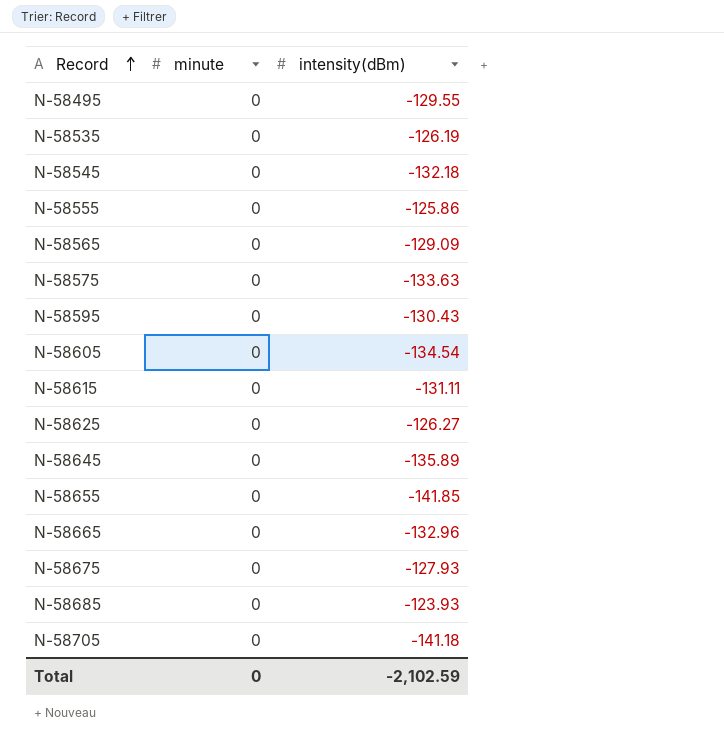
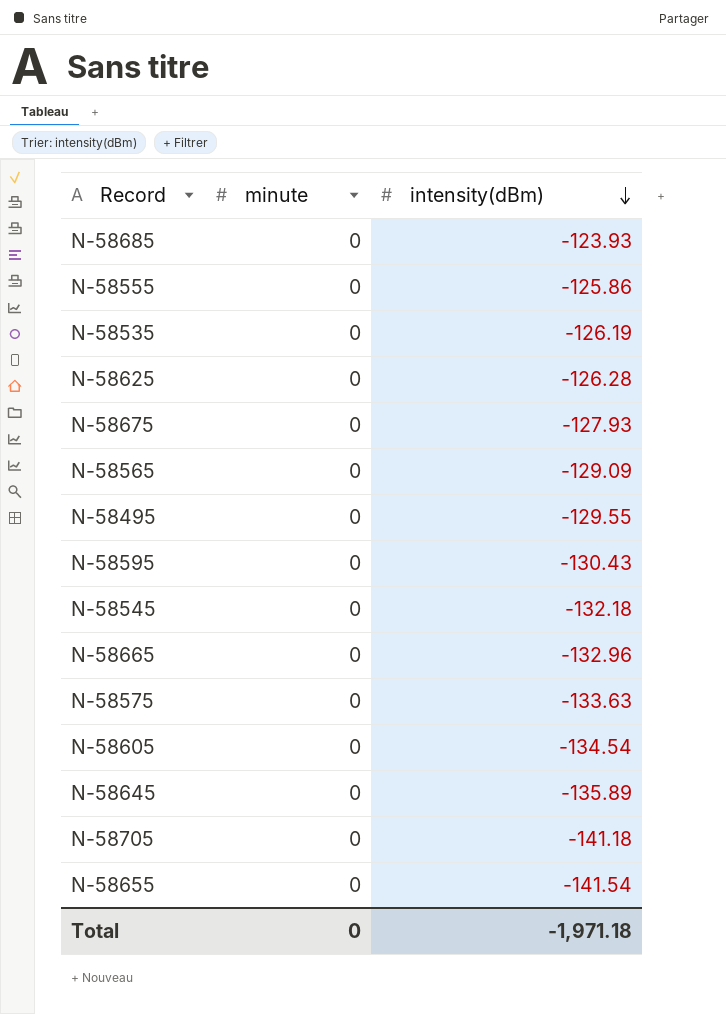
row order: Record ascending -> intensity(dBm) descending
row N-58615: 0 | -131.11 -> none
N-58625 | intensity(dBm): -126.27 -> -126.28
N-58655 | intensity(dBm): -141.85 -> -141.54
Total | intensity(dBm): -2,102.59 -> -1,971.18

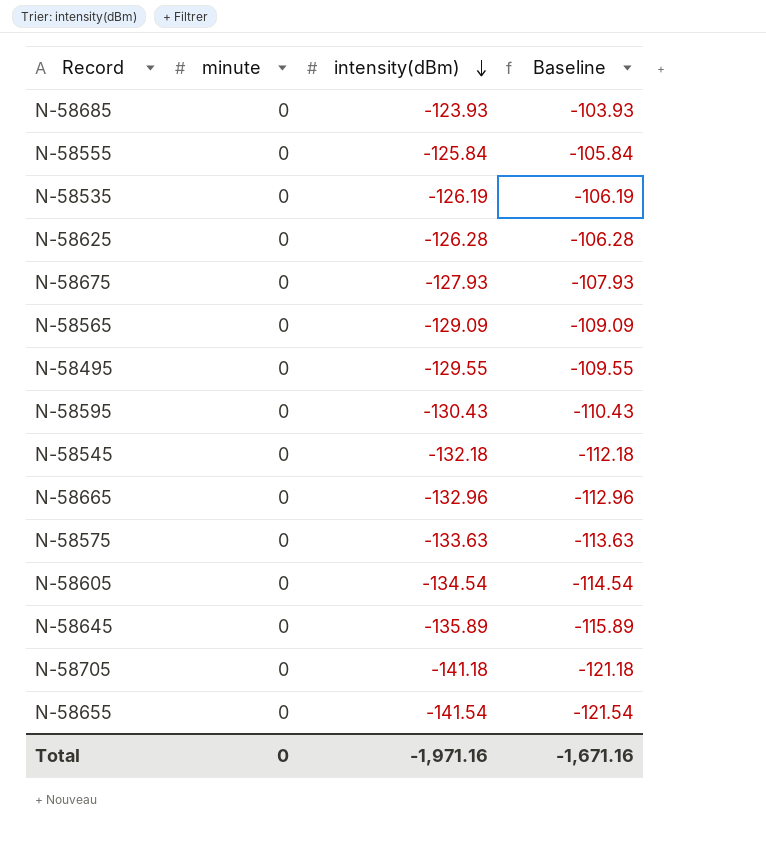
column Baseline | formula: none -> [intensity(dBm)] + 20
N-58555 | intensity(dBm): -125.86 -> -125.84
Total | intensity(dBm): -1,971.18 -> -1,971.16

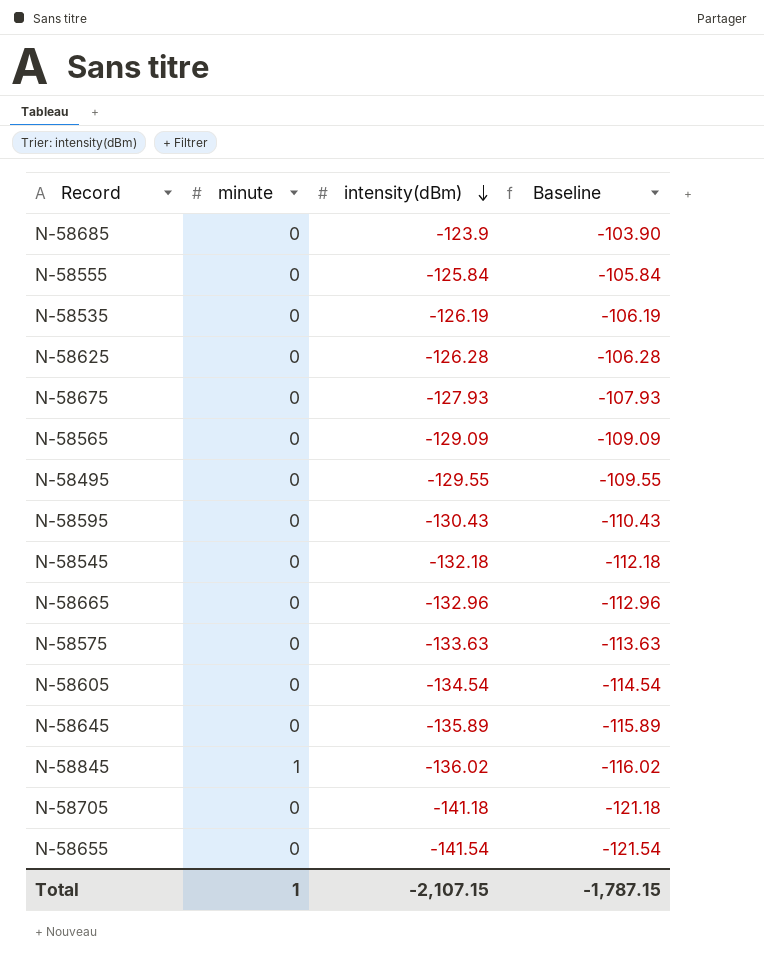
N-58685 | intensity(dBm): -123.93 -> -123.9
N-58685 | Baseline: -103.93 -> -103.90
row N-58845: none -> 1 | -136.02 | -116.02
Total | minute: 0 -> 1
Total | intensity(dBm): -1,971.16 -> -2,107.15
Total | Baseline: -1,671.16 -> -1,787.15

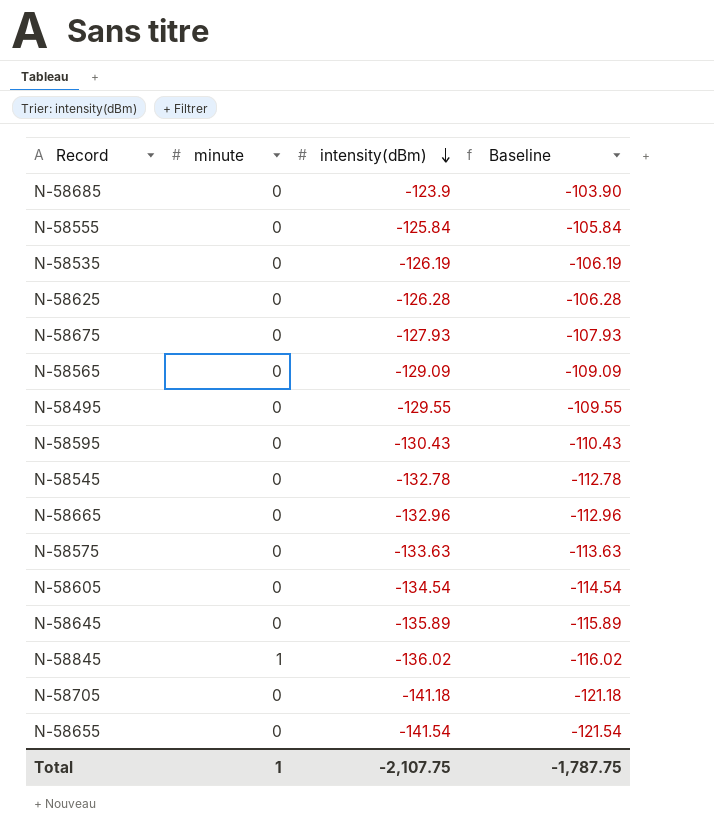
N-58545 | intensity(dBm): -132.18 -> -132.78
N-58545 | Baseline: -112.18 -> -112.78
Total | intensity(dBm): -2,107.15 -> -2,107.75
Total | Baseline: -1,787.15 -> -1,787.75

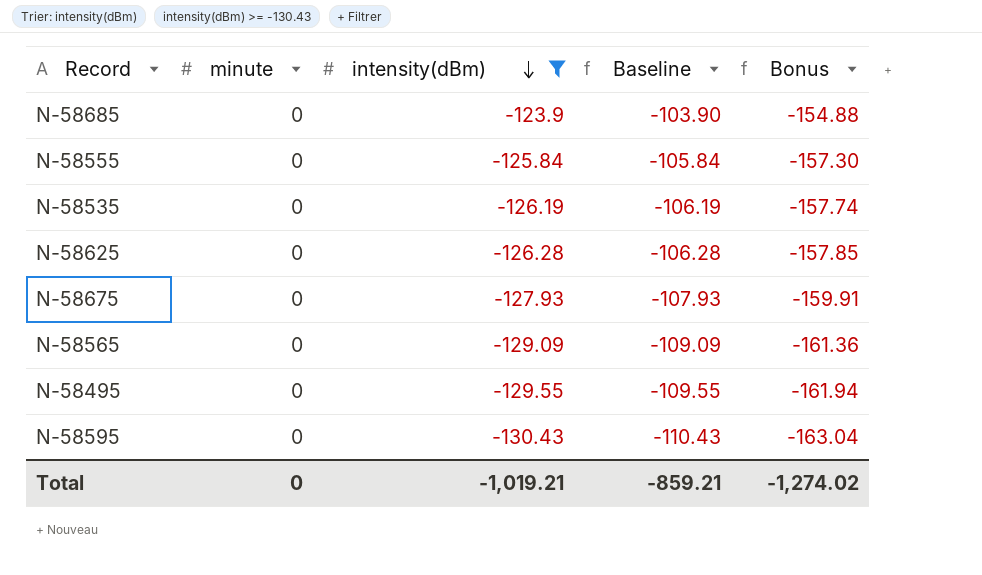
filter: none -> intensity(dBm) >= -130.43
column Bonus | formula: none -> [intensity(dBm)] * 1.25
Total | minute: 1 -> 0
Total | intensity(dBm): -2,107.75 -> -1,019.21
Total | Baseline: -1,787.75 -> -859.21

